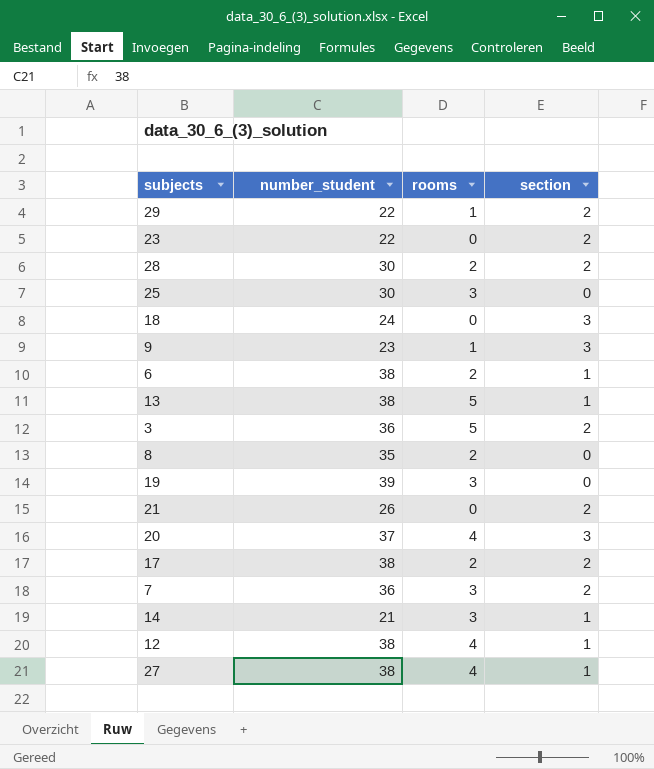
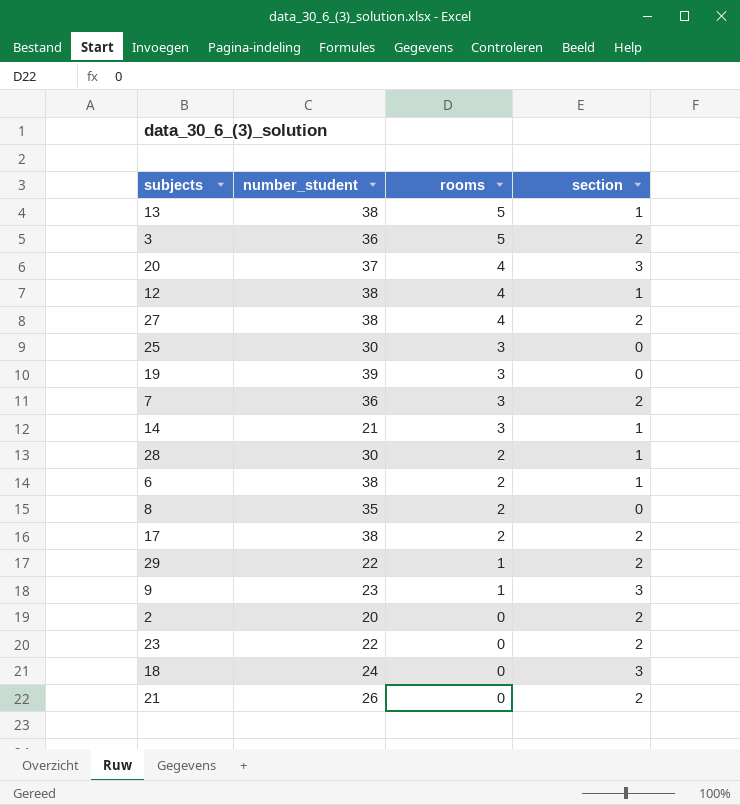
row order: none -> rooms descending
27 | section: 1 -> 2
28 | section: 2 -> 1
row 2: none -> 20 | 0 | 2

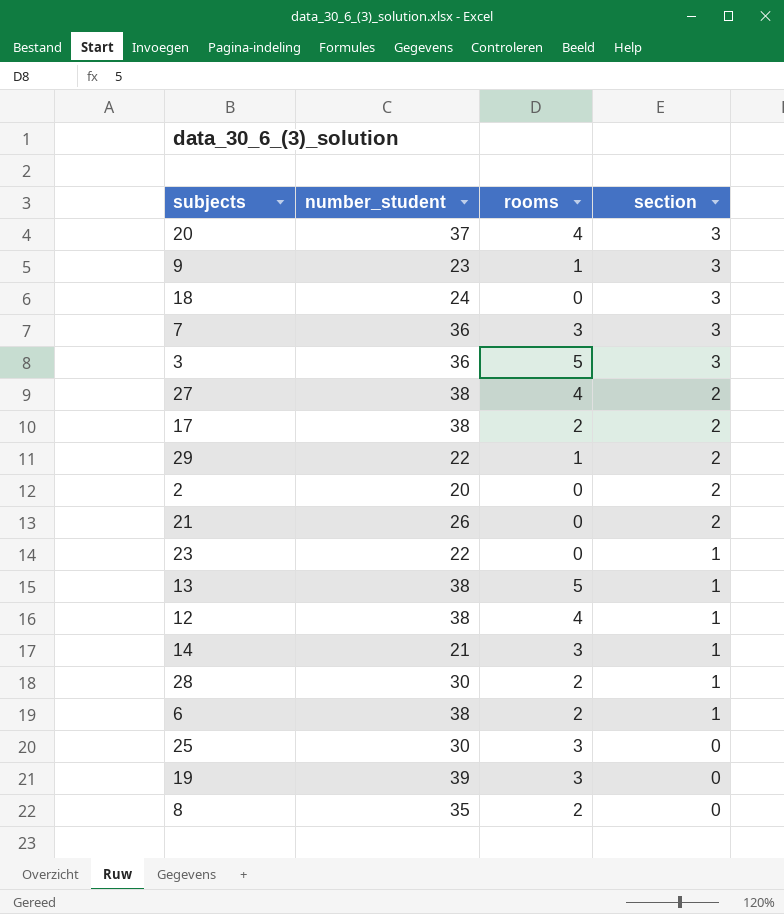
row order: rooms descending -> section descending
7 | section: 2 -> 3
3 | section: 2 -> 3
23 | section: 2 -> 1

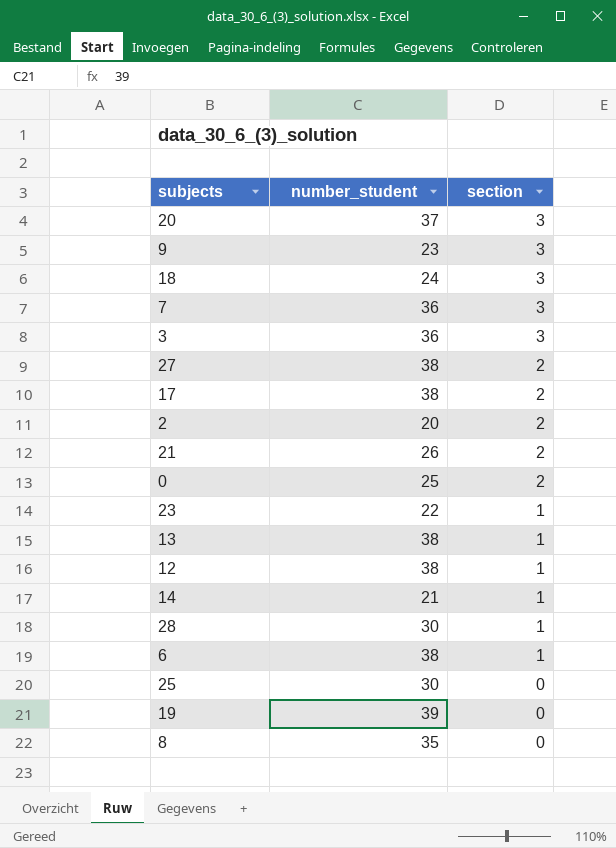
column rooms | position: 3 -> none
row 29: 22 | 1 | 2 -> none
row 0: none -> 25 | 2

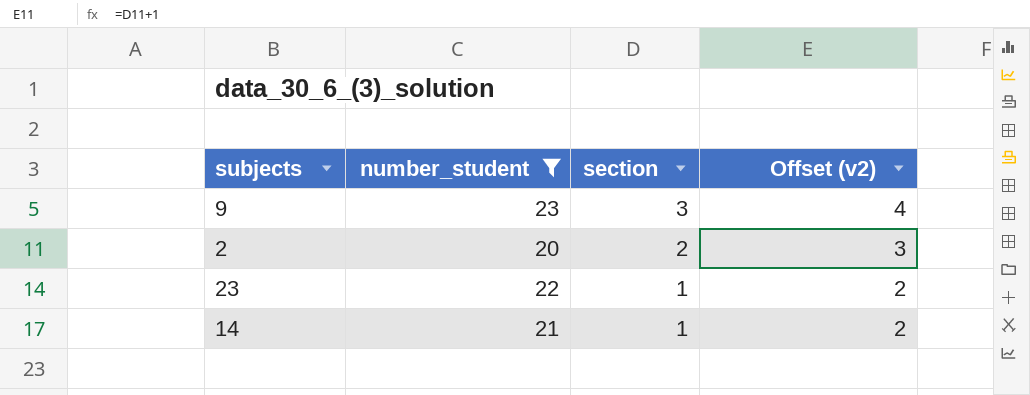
filter: none -> number_student <= 23
column Offset (v2) | formula: none -> [section] + 1

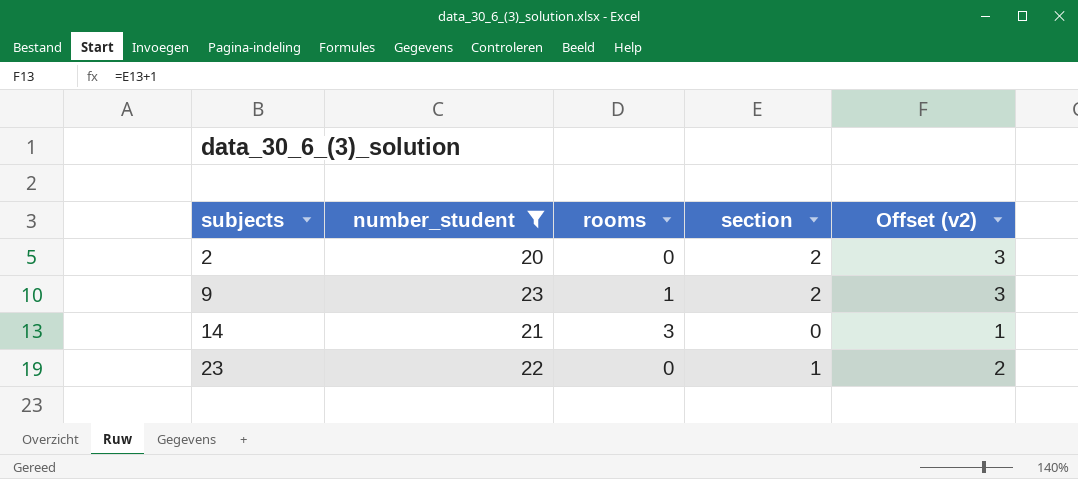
row order: section descending -> subjects ascending
column rooms | position: none -> 3
9 | section: 3 -> 2
9 | Offset (v2): 4 -> 3
14 | section: 1 -> 0
14 | Offset (v2): 2 -> 1

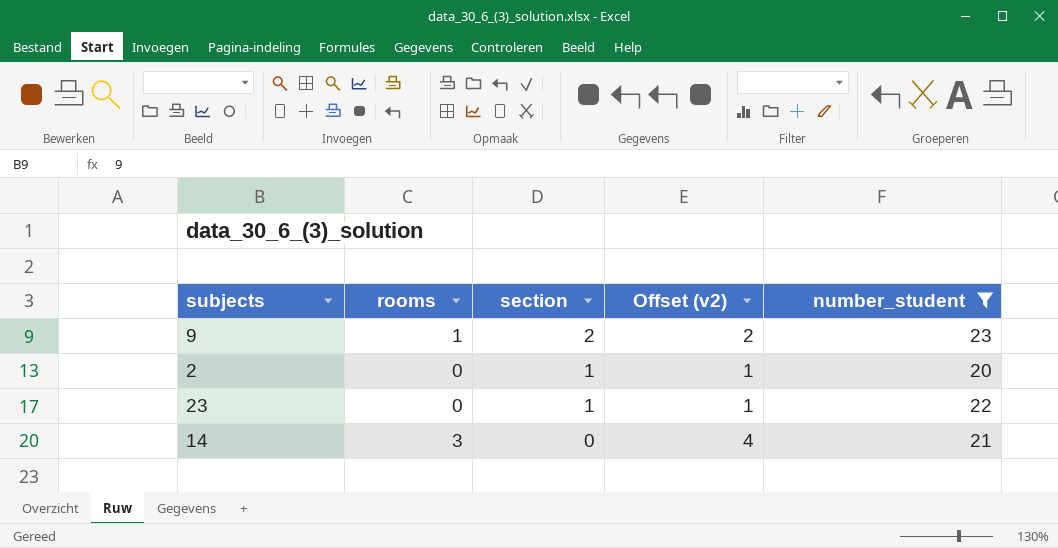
row order: subjects ascending -> section descending
column Offset (v2) | formula: [section] + 1 -> [rooms] + 1
column number_student | position: 2 -> 5
2 | section: 2 -> 1

